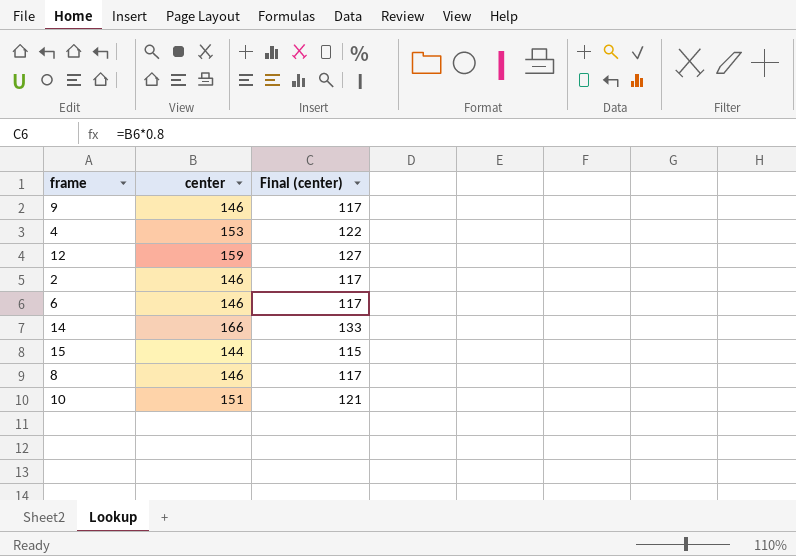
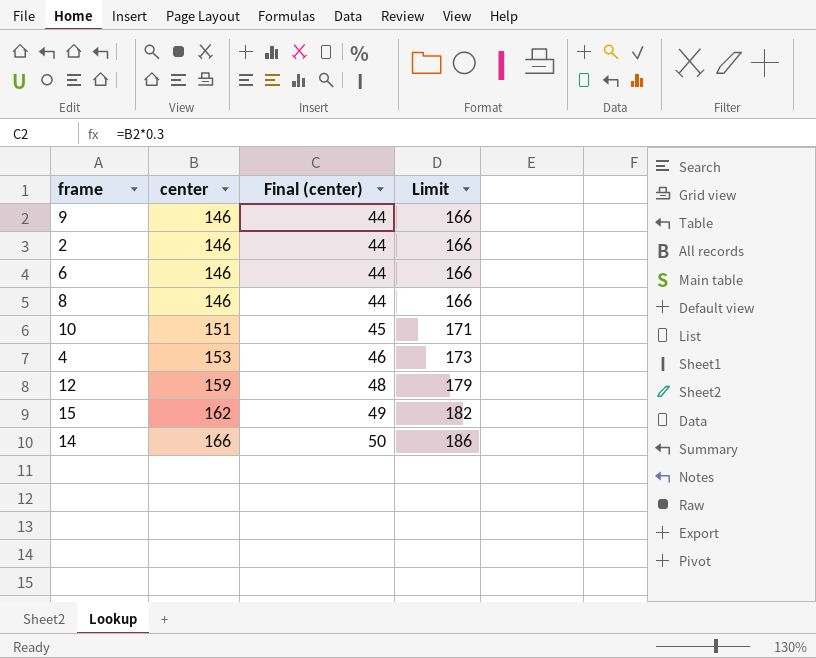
row order: none -> center ascending
column Final (center) | formula: [center] * 0.8 -> [center] * 0.3
column Limit | formula: none -> [center] + 20
15 | center: 144 -> 162

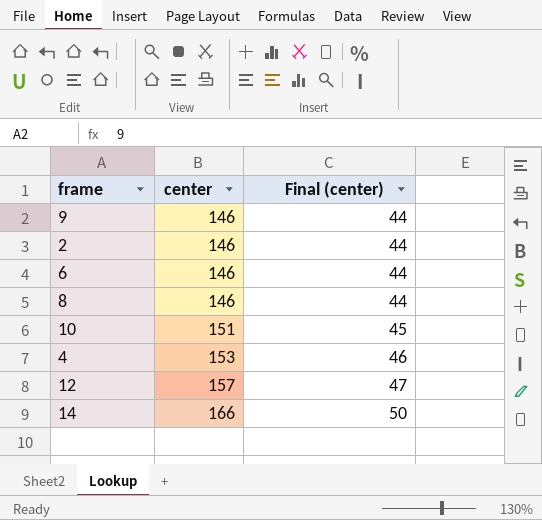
column Limit | formula: [center] + 20 -> none
row 15: 162 | 49 | 182 -> none
12 | center: 159 -> 157
12 | Final (center): 48 -> 47

